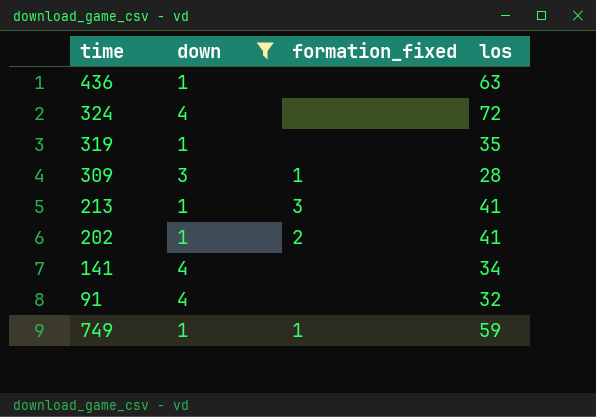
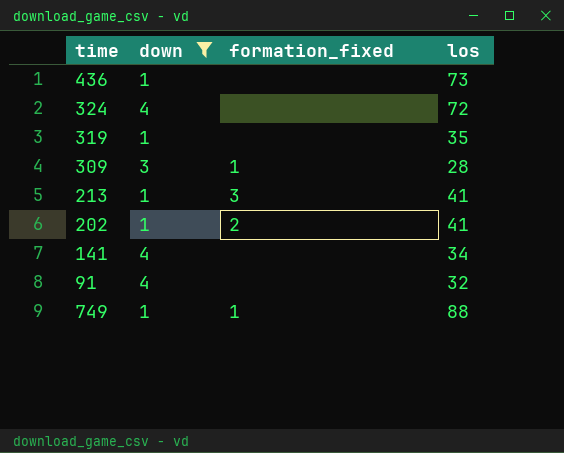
436 | los: 63 -> 73
749 | los: 59 -> 88

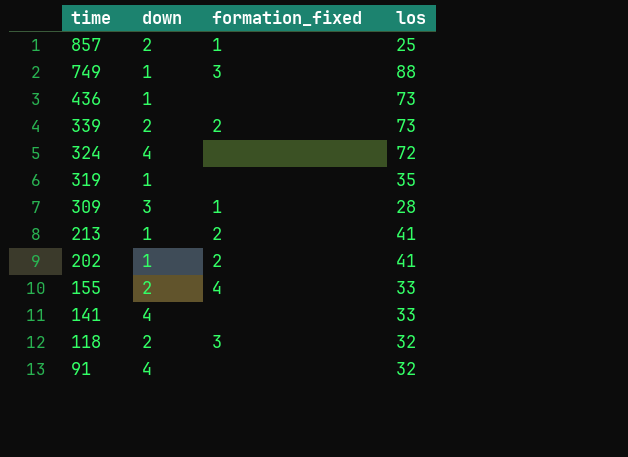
filter: down != 2 -> none
row order: none -> time descending
749 | formation_fixed: 1 -> 3
213 | formation_fixed: 3 -> 2
141 | los: 34 -> 33

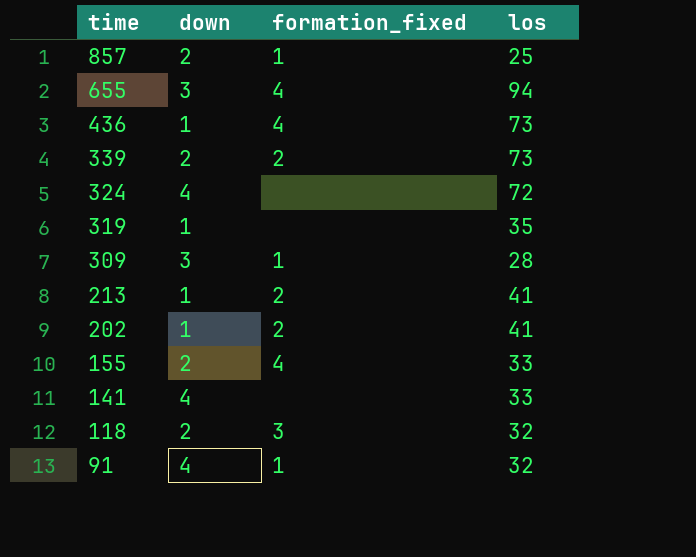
row 749: 1 | 3 | 88 -> none
row 655: none -> 3 | 4 | 94
436 | formation_fixed: none -> 4
91 | formation_fixed: none -> 1

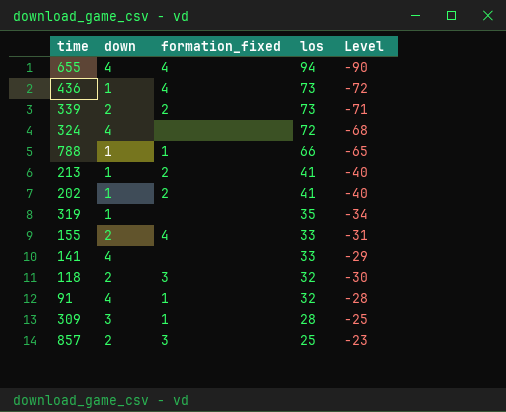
row order: time descending -> los descending
column Level | formula: none -> [down] - [los]
655 | down: 3 -> 4
row 788: none -> 1 | 1 | 66 | -65
857 | formation_fixed: 1 -> 3

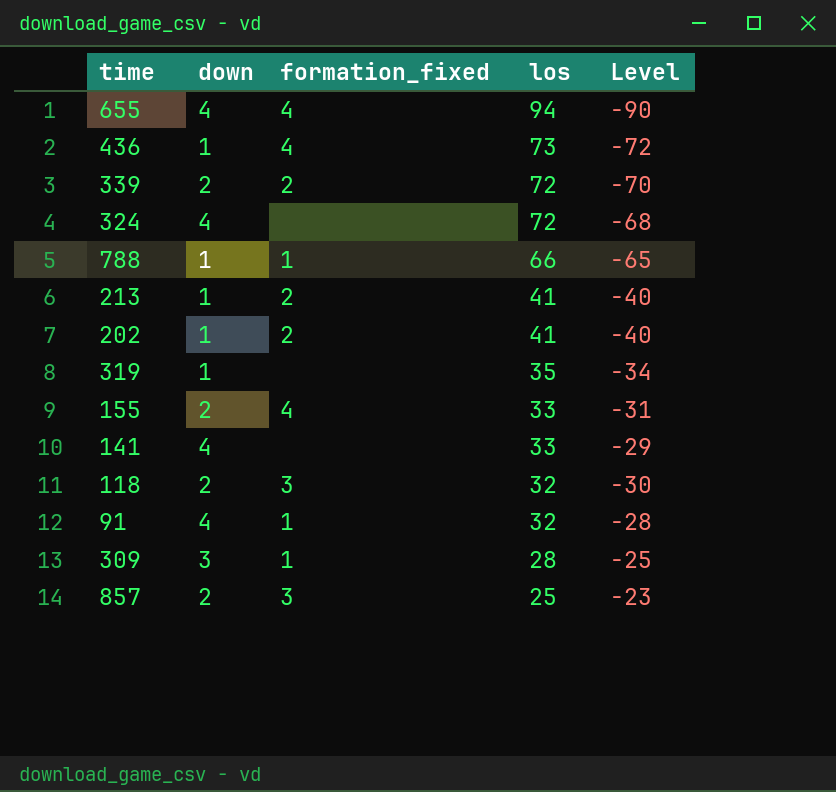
339 | los: 73 -> 72
339 | Level: -71 -> -70

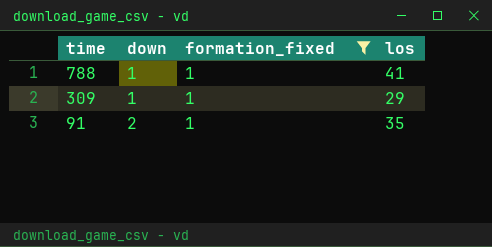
filter: none -> formation_fixed = 1
row order: los descending -> time descending
column Level | formula: [down] - [los] -> none
788 | los: 66 -> 41
309 | down: 3 -> 1
309 | los: 28 -> 29
91 | down: 4 -> 2
91 | los: 32 -> 35

